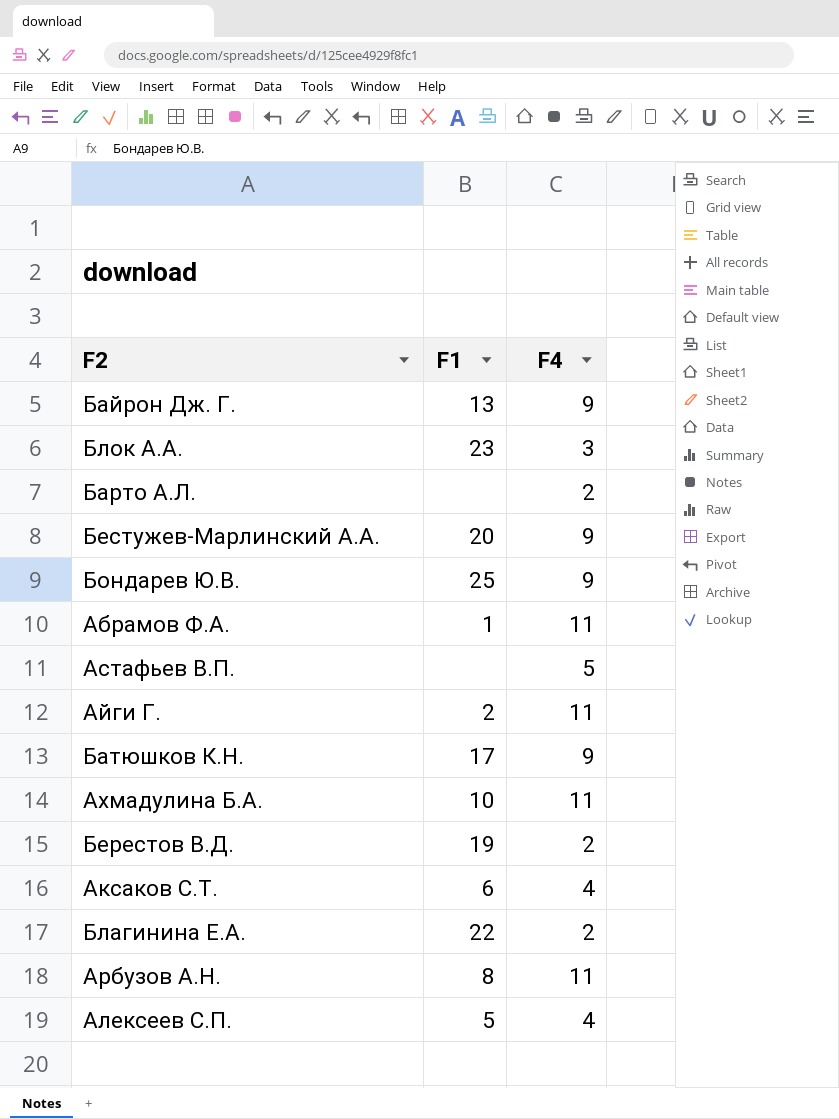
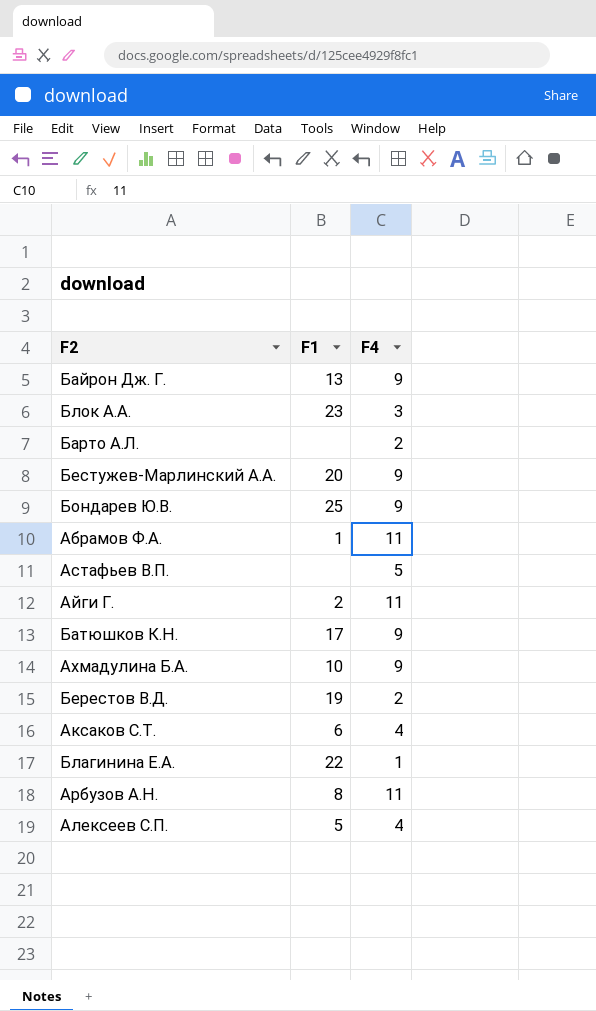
Ахмадулина Б.А. | F4: 11 -> 9
Благинина Е.А. | F4: 2 -> 1

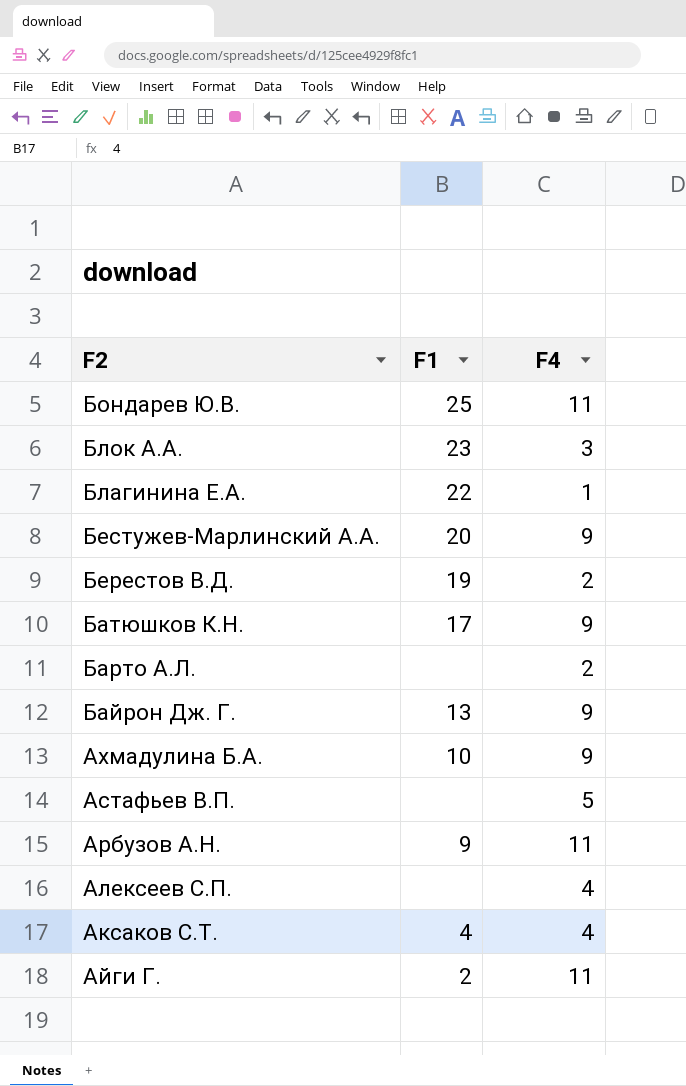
row order: none -> F2 descending
row Абрамов Ф.А.: 1 | 11 -> none
Бондарев Ю.В. | F4: 9 -> 11
Арбузов А.Н. | F1: 8 -> 9
Алексеев С.П. | F1: 5 -> none
Аксаков С.Т. | F1: 6 -> 4

